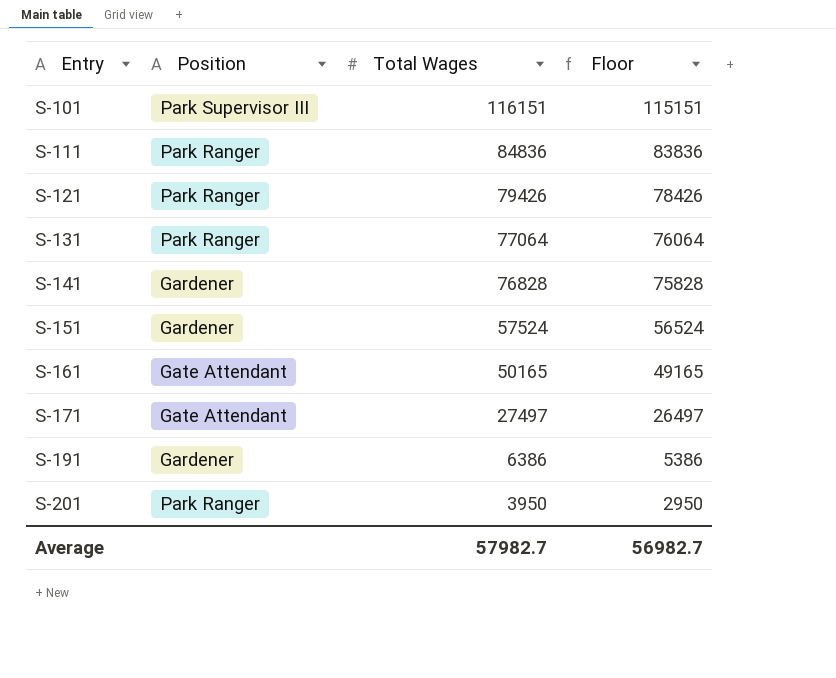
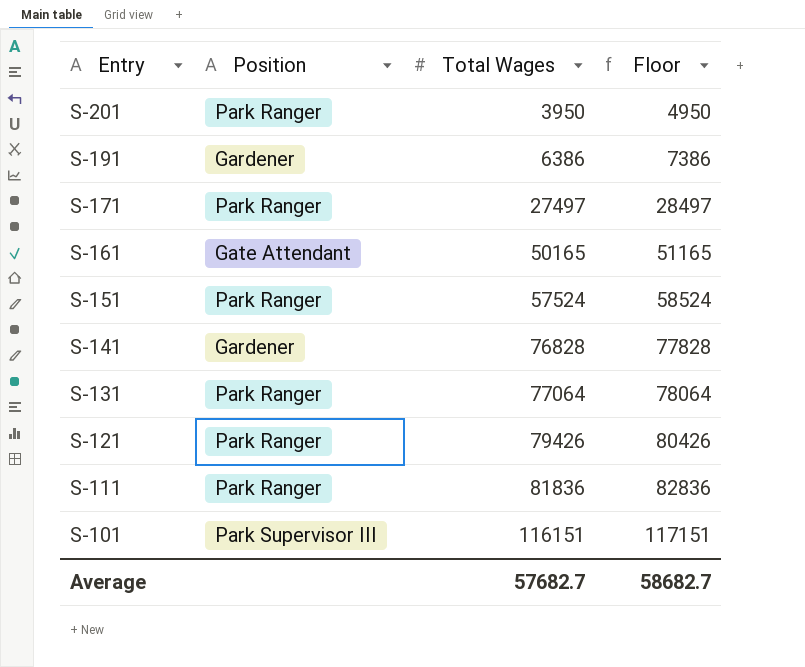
row order: Entry ascending -> Entry descending
column Floor | formula: [Total Wages] - 1000 -> [Total Wages] + 1000
S-171 | Position: Gate Attendant -> Park Ranger
S-151 | Position: Gardener -> Park Ranger
S-111 | Total Wages: 84836 -> 81836
Average | Total Wages: 57982.7 -> 57682.7
Average | Floor: 56982.7 -> 58682.7

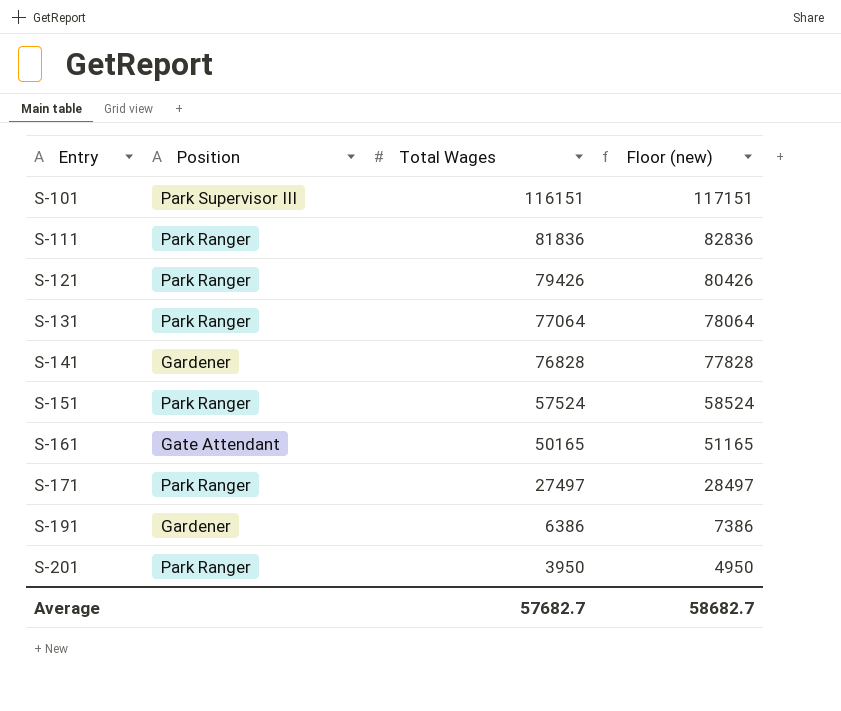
row order: Entry descending -> Entry ascending
column name: Floor -> Floor (new)

